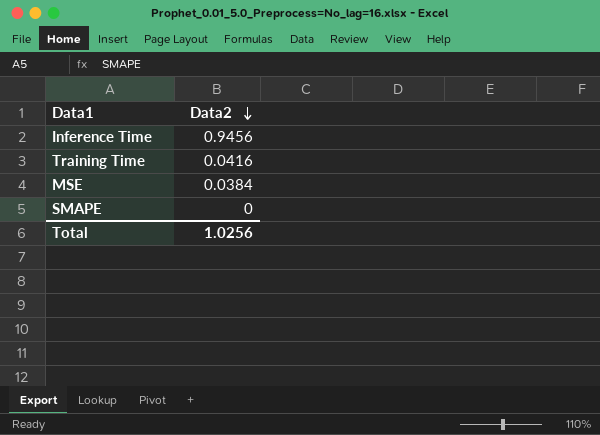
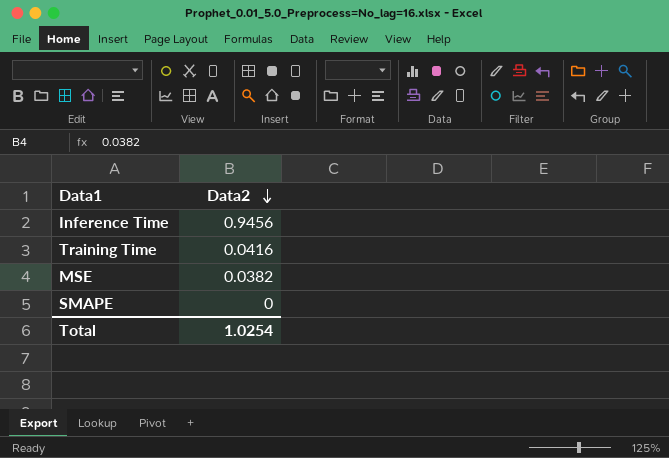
MSE | Data2: 0.0384 -> 0.0382
Total | Data2: 1.0256 -> 1.0254

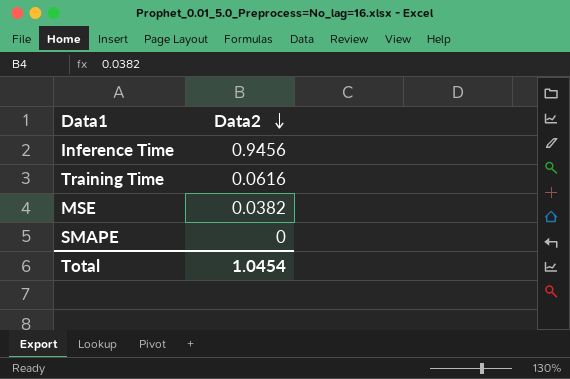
Training Time | Data2: 0.0416 -> 0.0616
Total | Data2: 1.0254 -> 1.0454

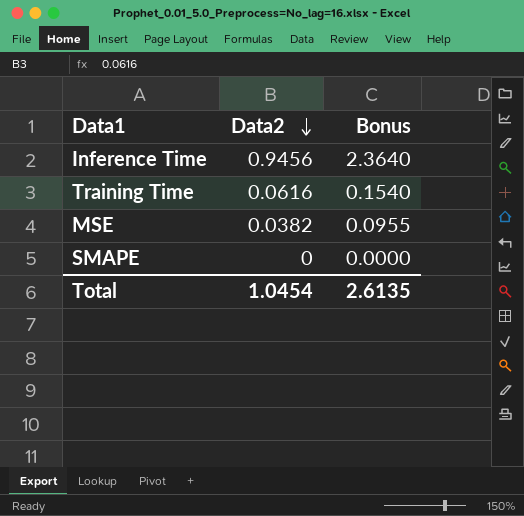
column Bonus | formula: none -> [Data2] * 2.5

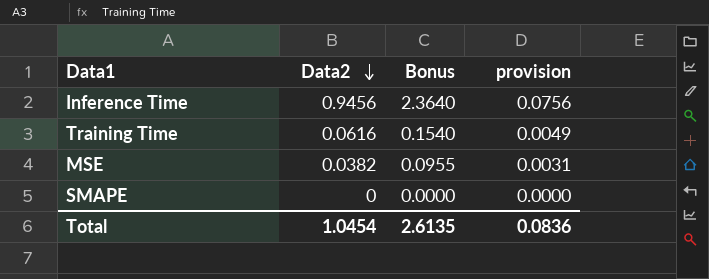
column provision | formula: none -> [Data2] * 0.08

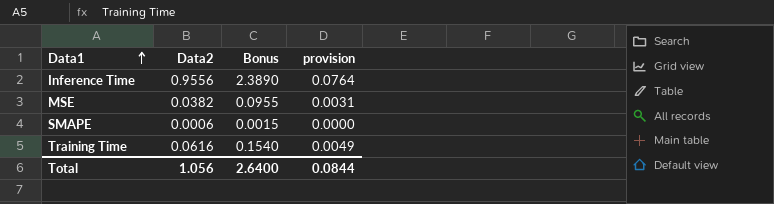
row order: Data2 descending -> Data1 ascending
Inference Time | Data2: 0.9456 -> 0.9556
Inference Time | Bonus: 2.3640 -> 2.3890
Inference Time | provision: 0.0756 -> 0.0764
SMAPE | Data2: 0 -> 0.0006
SMAPE | Bonus: 0.0000 -> 0.0015
Total | Data2: 1.0454 -> 1.056
Total | Bonus: 2.6135 -> 2.6400
Total | provision: 0.0836 -> 0.0844

